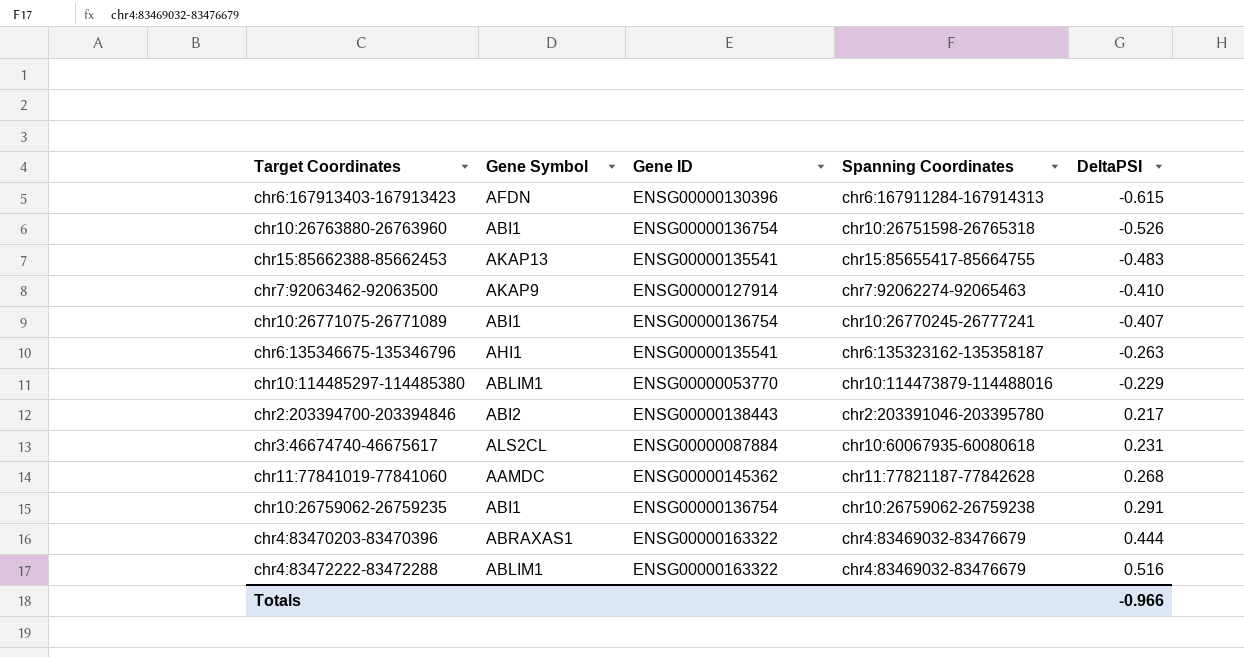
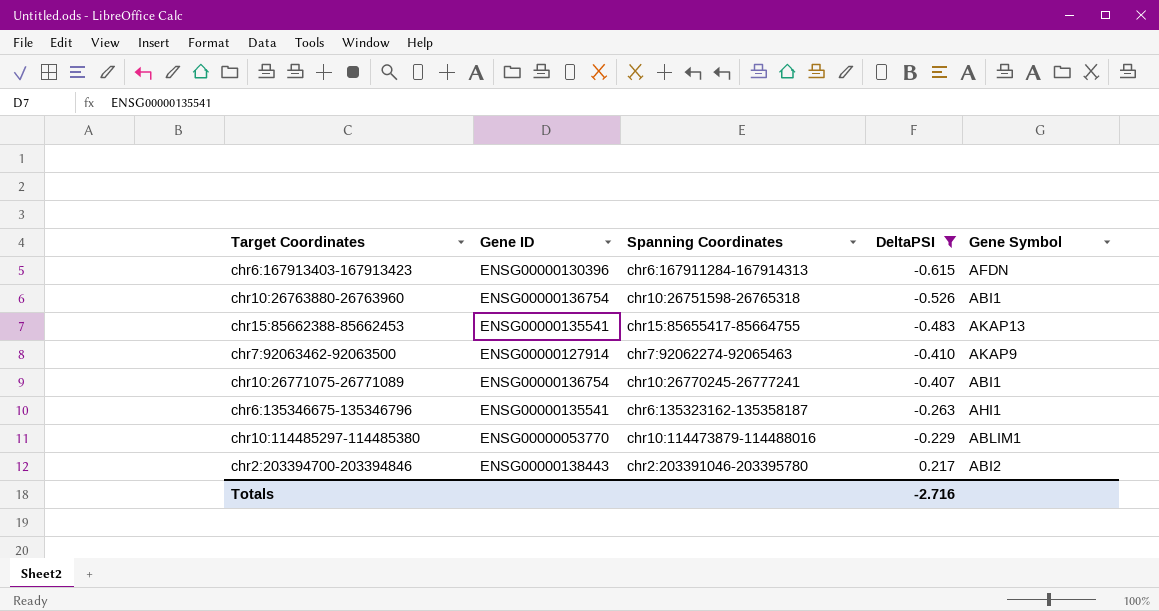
filter: none -> DeltaPSI <= 0.217
column Gene Symbol | position: 2 -> 5
Totals | DeltaPSI: -0.966 -> -2.716

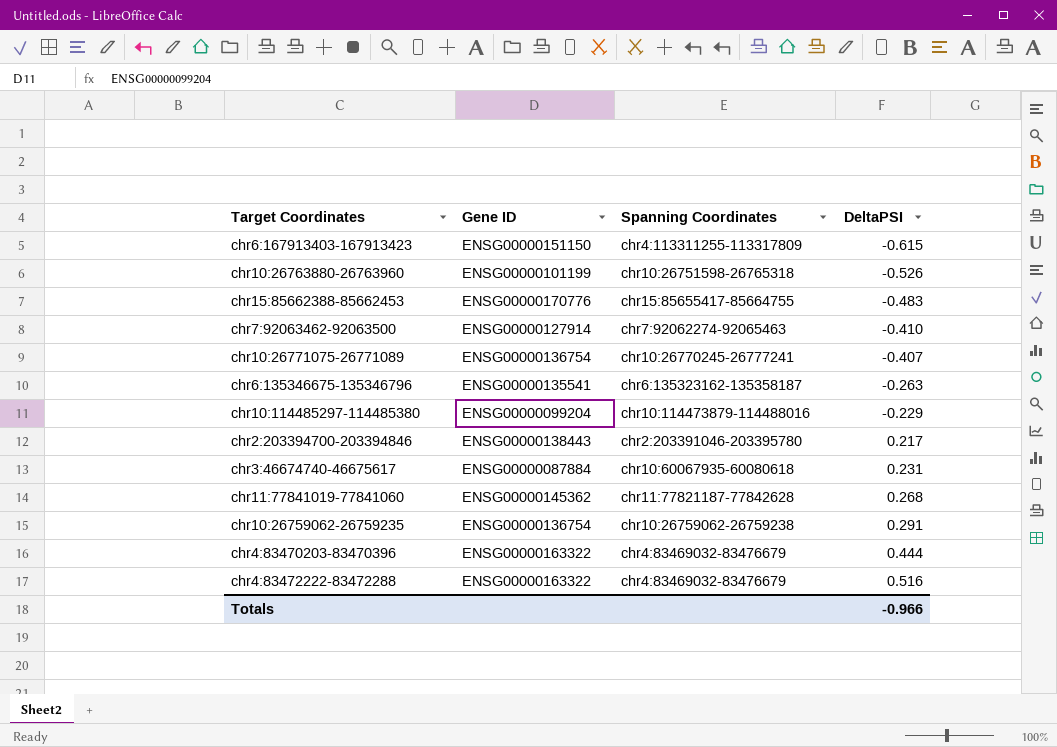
filter: DeltaPSI <= 0.217 -> none
column Gene Symbol | position: 5 -> none
chr6:167913403-167913423 | Gene ID: ENSG00000130396 -> ENSG00000151150
chr6:167913403-167913423 | Spanning Coordinates: chr6:167911284-167914313 -> chr4:113311255-113317809
chr10:26763880-26763960 | Gene ID: ENSG00000136754 -> ENSG00000101199
chr15:85662388-85662453 | Gene ID: ENSG00000135541 -> ENSG00000170776
chr10:114485297-114485380 | Gene ID: ENSG00000053770 -> ENSG00000099204
Totals | DeltaPSI: -2.716 -> -0.966

